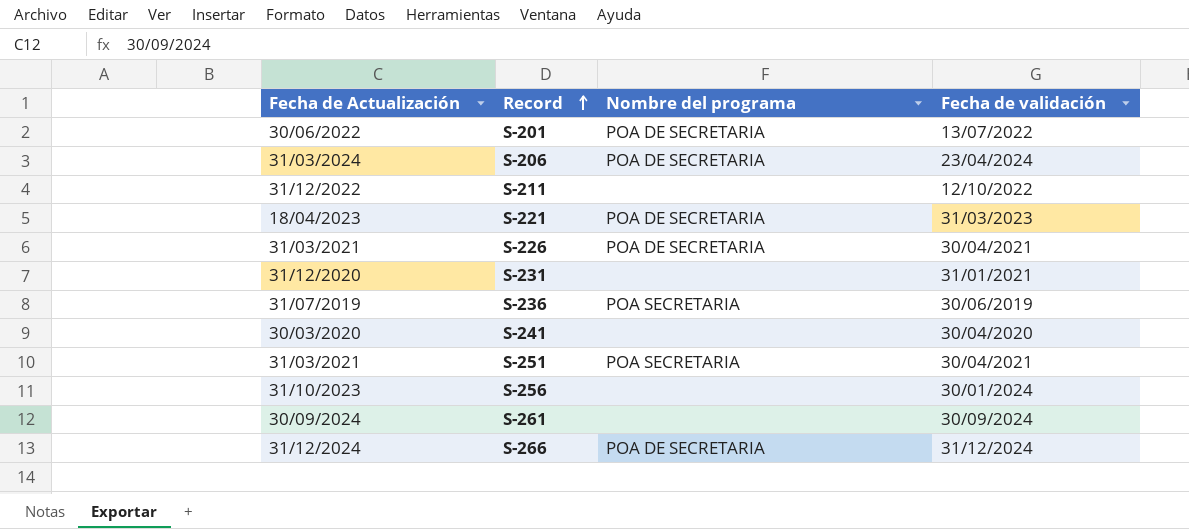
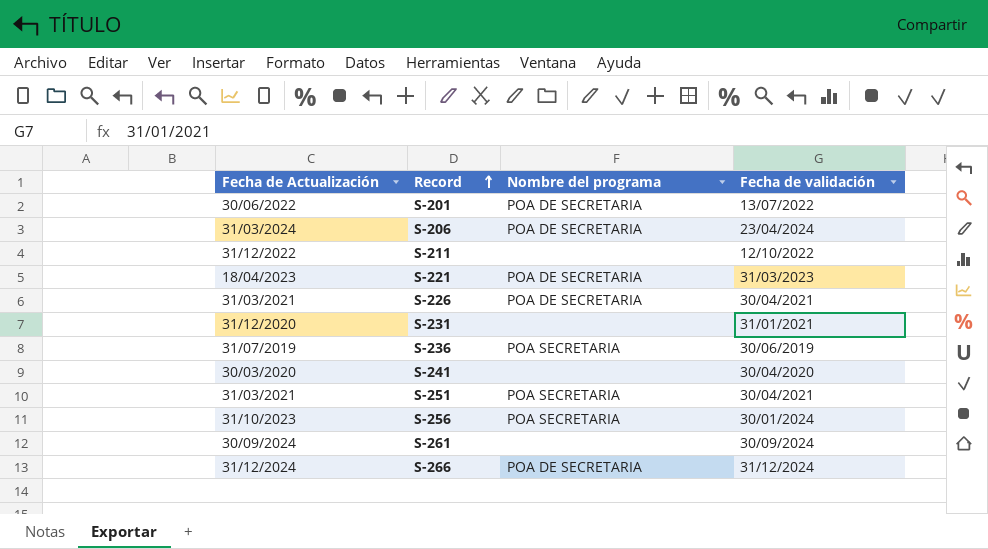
S-256 | Nombre del programa: none -> POA SECRETARIA

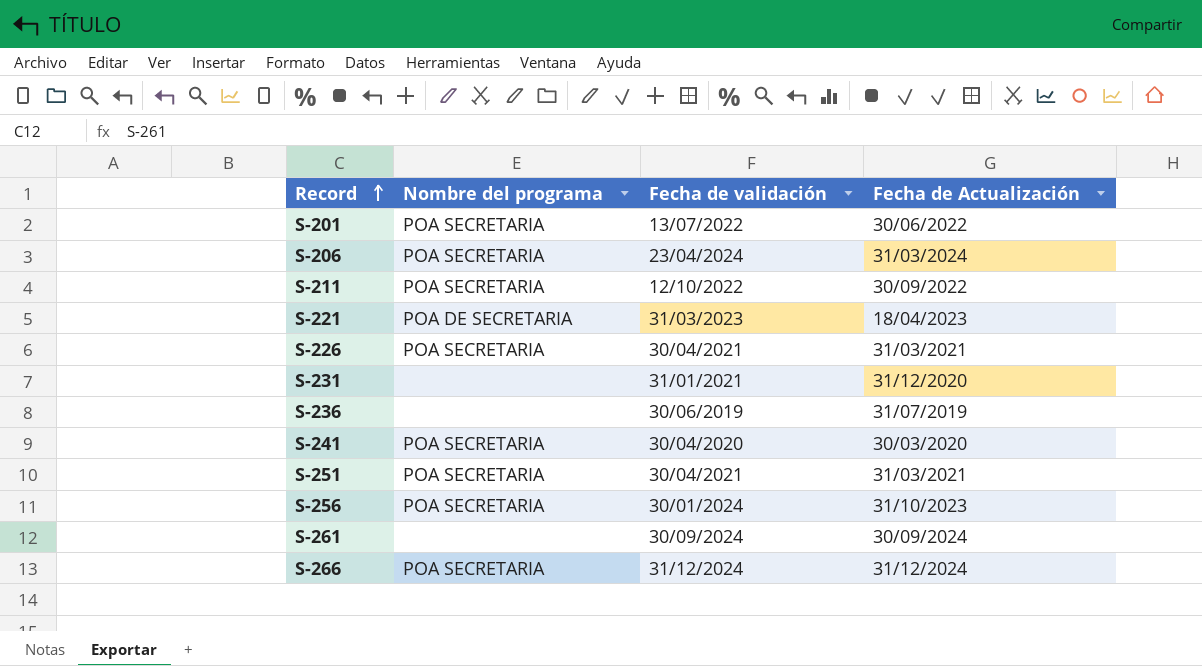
column Fecha de Actualización | position: 1 -> 4
S-201 | Nombre del programa: POA DE SECRETARIA -> POA SECRETARIA
S-206 | Nombre del programa: POA DE SECRETARIA -> POA SECRETARIA
S-211 | Nombre del programa: none -> POA SECRETARIA
S-211 | Fecha de Actualización: 31/12/2022 -> 30/09/2022
S-226 | Nombre del programa: POA DE SECRETARIA -> POA SECRETARIA
S-236 | Nombre del programa: POA SECRETARIA -> none
S-241 | Nombre del programa: none -> POA SECRETARIA
S-266 | Nombre del programa: POA DE SECRETARIA -> POA SECRETARIA

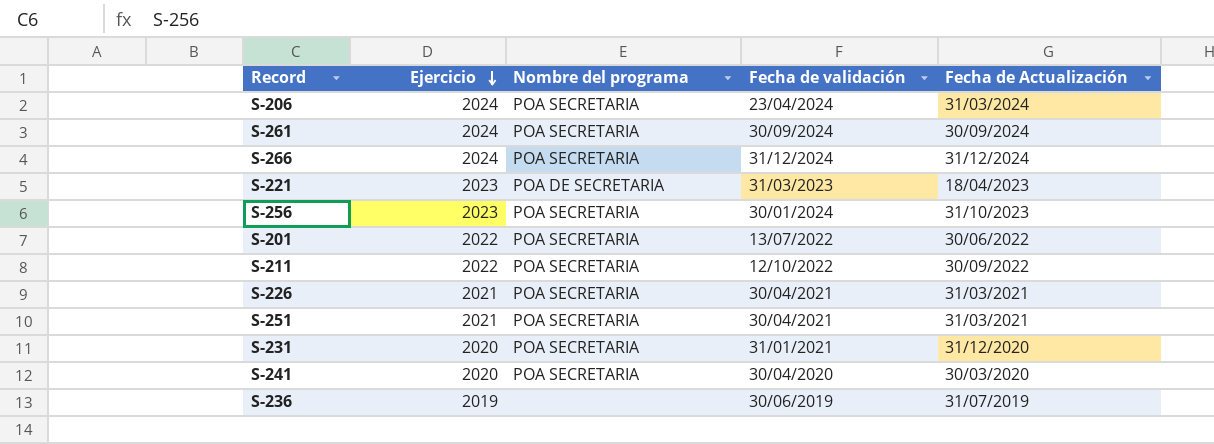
row order: Record ascending -> Ejercicio descending
column Ejercicio | position: none -> 2
S-261 | Nombre del programa: none -> POA SECRETARIA
S-231 | Nombre del programa: none -> POA SECRETARIA

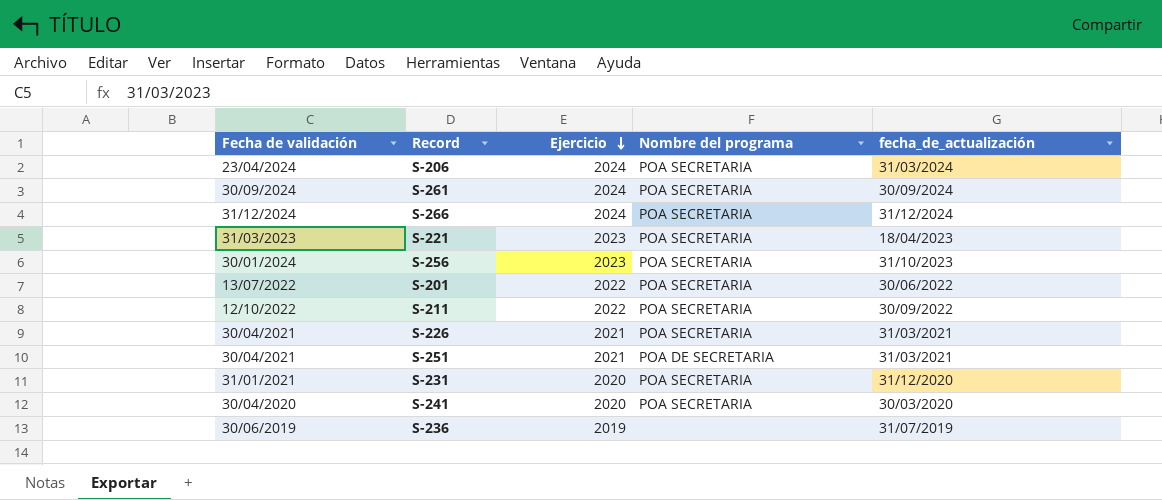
column Fecha de validación | position: 4 -> 1
column name: Fecha de Actualización -> fecha_de_actualización
S-221 | Nombre del programa: POA DE SECRETARIA -> POA SECRETARIA
S-251 | Nombre del programa: POA SECRETARIA -> POA DE SECRETARIA

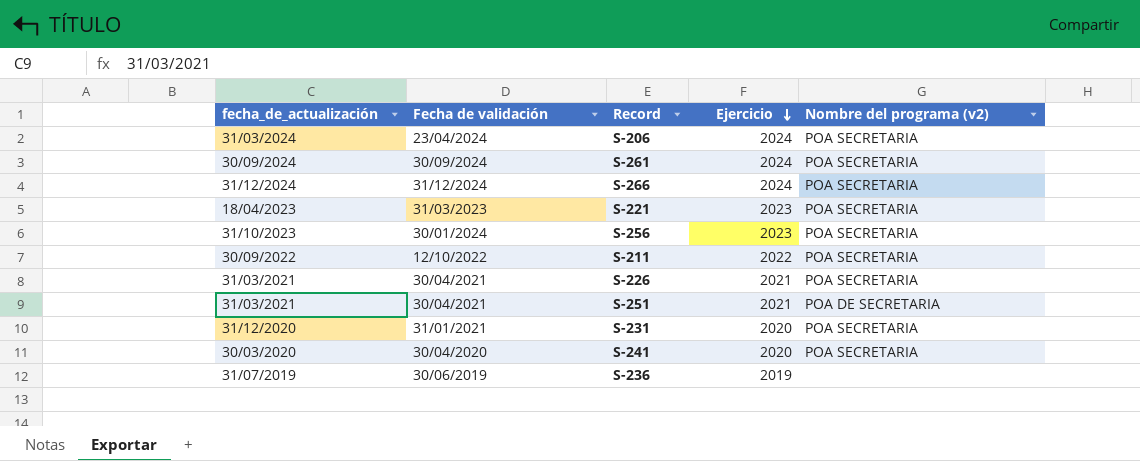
column fecha_de_actualización | position: 5 -> 1
column name: Nombre del programa -> Nombre del programa (v2)
row S-201: 13/07/2022 | 2022 | POA SECRETARIA | 30/06/2022 -> none

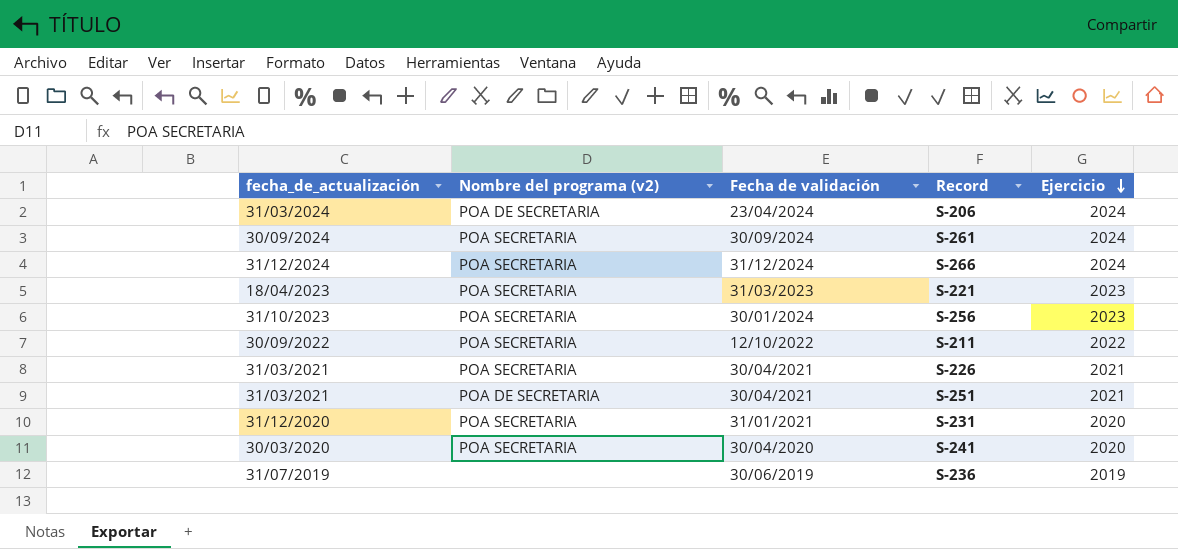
column Nombre del programa (v2) | position: 5 -> 2
S-206 | Nombre del programa (v2): POA SECRETARIA -> POA DE SECRETARIA

